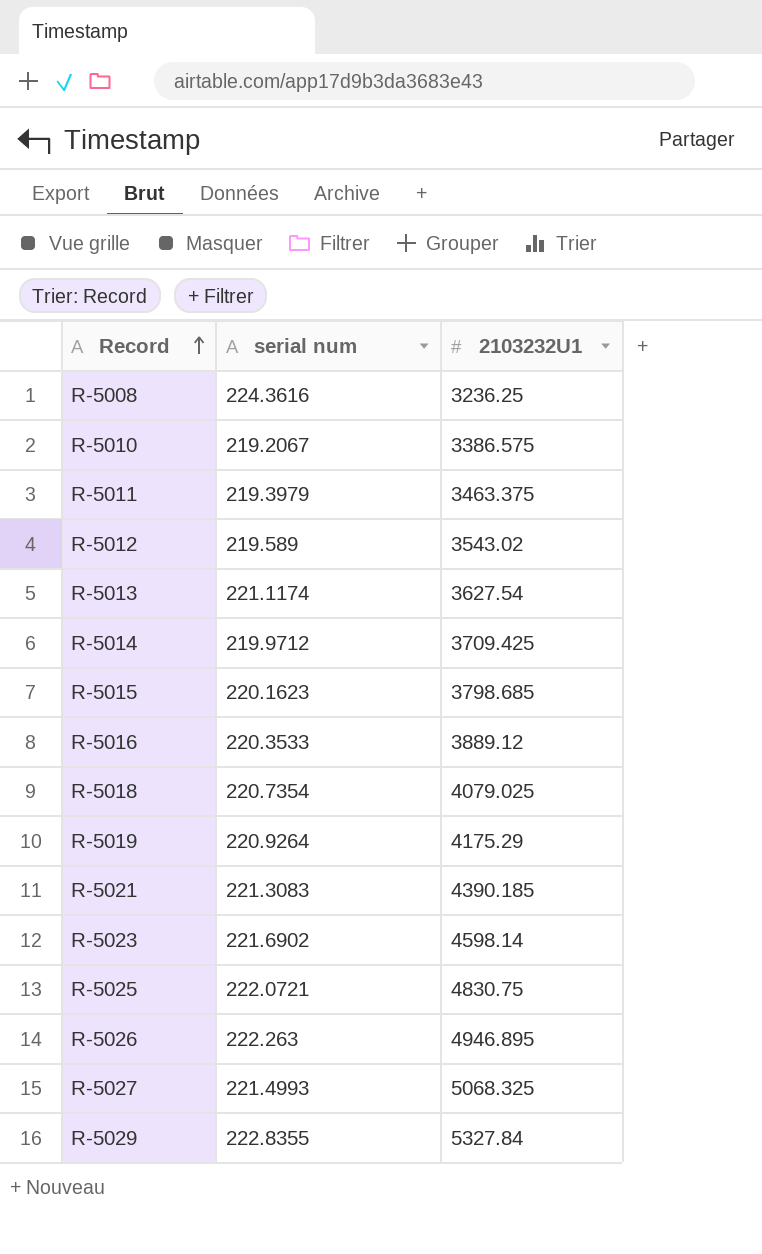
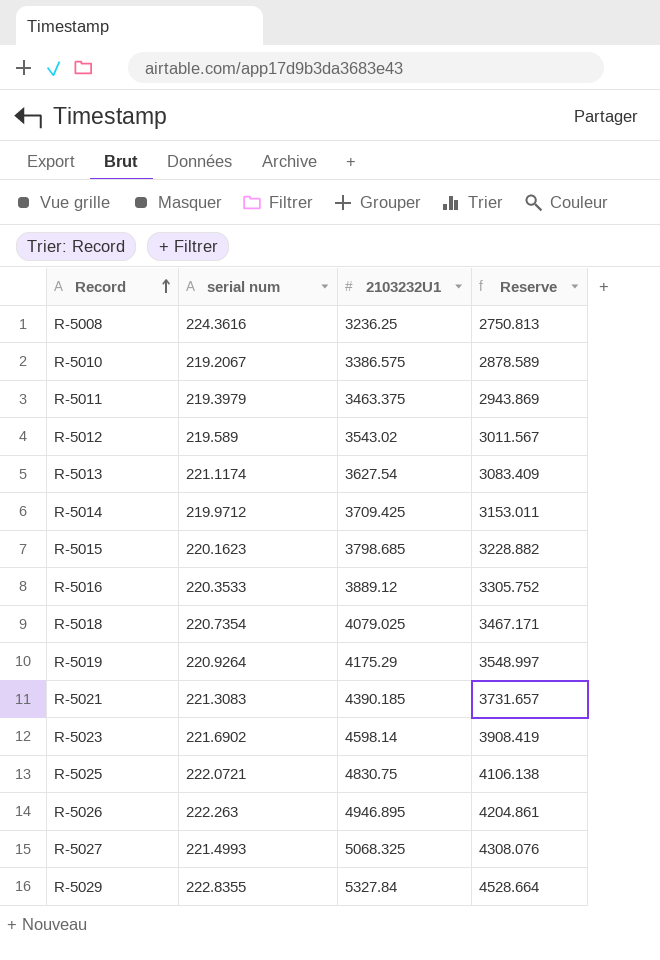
column Reserve | formula: none -> [2103232U1] * 0.85

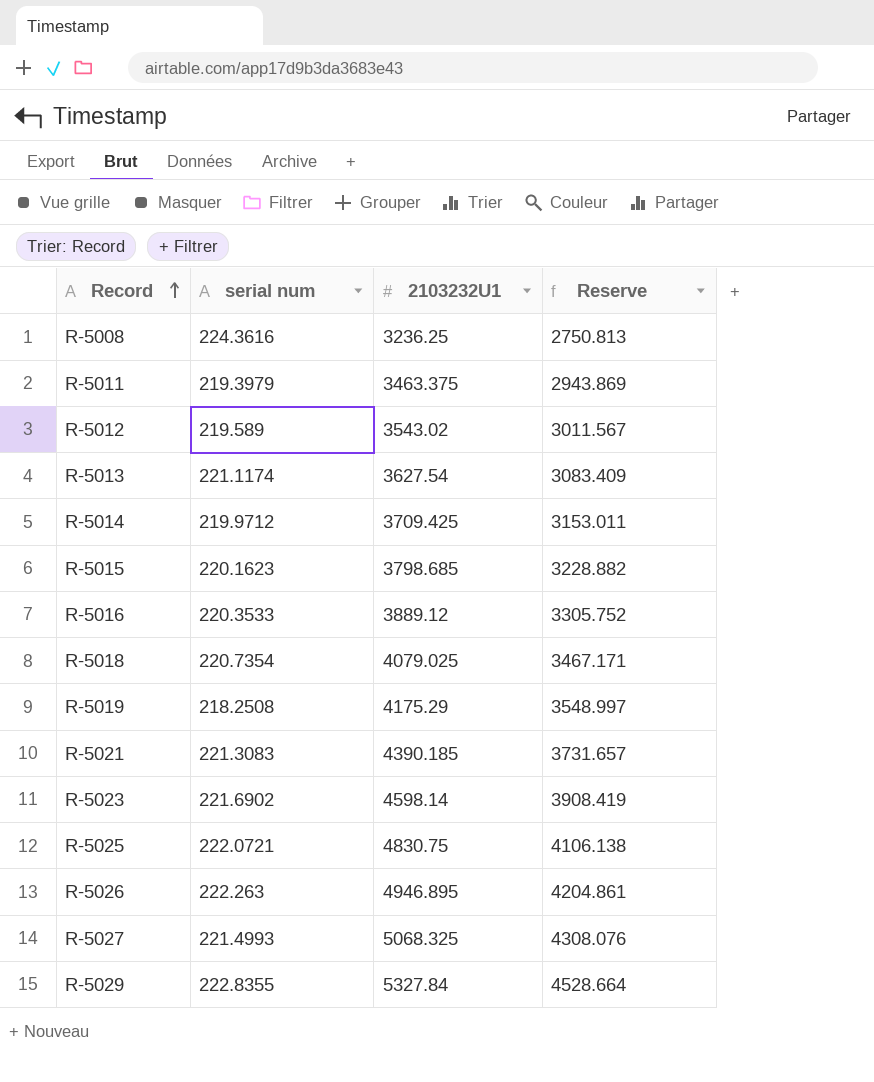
row R-5010: 219.2067 | 3386.575 | 2878.589 -> none
R-5019 | serial num: 220.9264 -> 218.2508

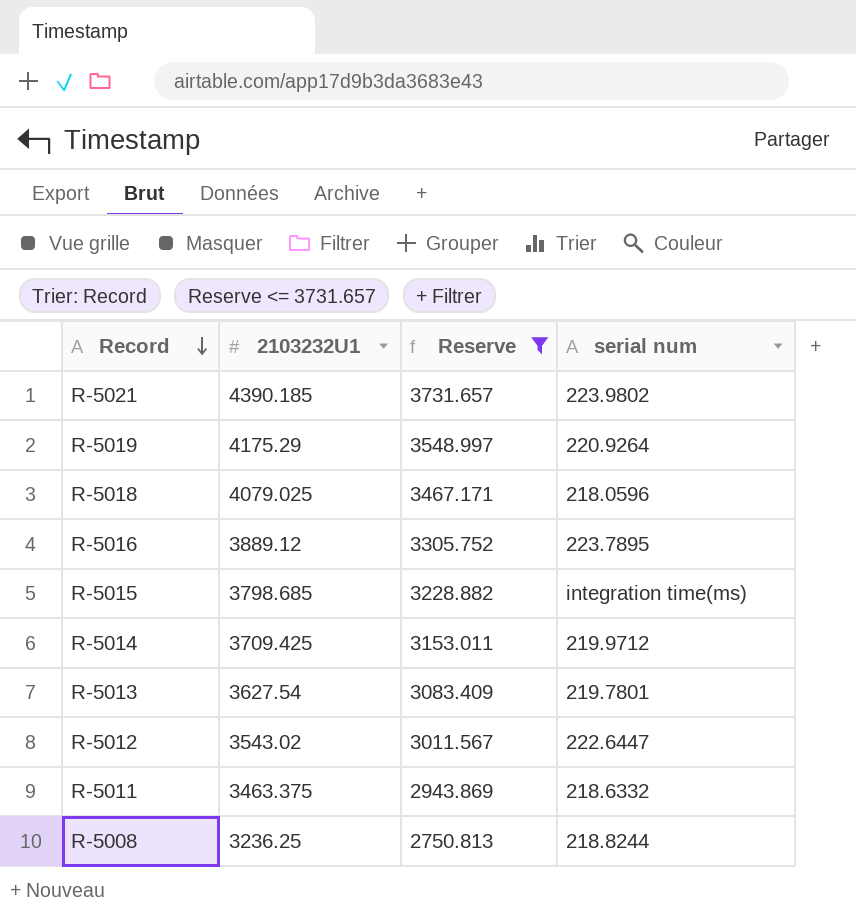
filter: none -> Reserve <= 3731.657
row order: Record ascending -> Record descending
column serial num | position: 2 -> 4
R-5021 | serial num: 221.3083 -> 223.9802
R-5019 | serial num: 218.2508 -> 220.9264
R-5018 | serial num: 220.7354 -> 218.0596
R-5016 | serial num: 220.3533 -> 223.7895
R-5015 | serial num: 220.1623 -> integration time(ms)
R-5013 | serial num: 221.1174 -> 219.7801
R-5012 | serial num: 219.589 -> 222.6447
R-5011 | serial num: 219.3979 -> 218.6332
R-5008 | serial num: 224.3616 -> 218.8244

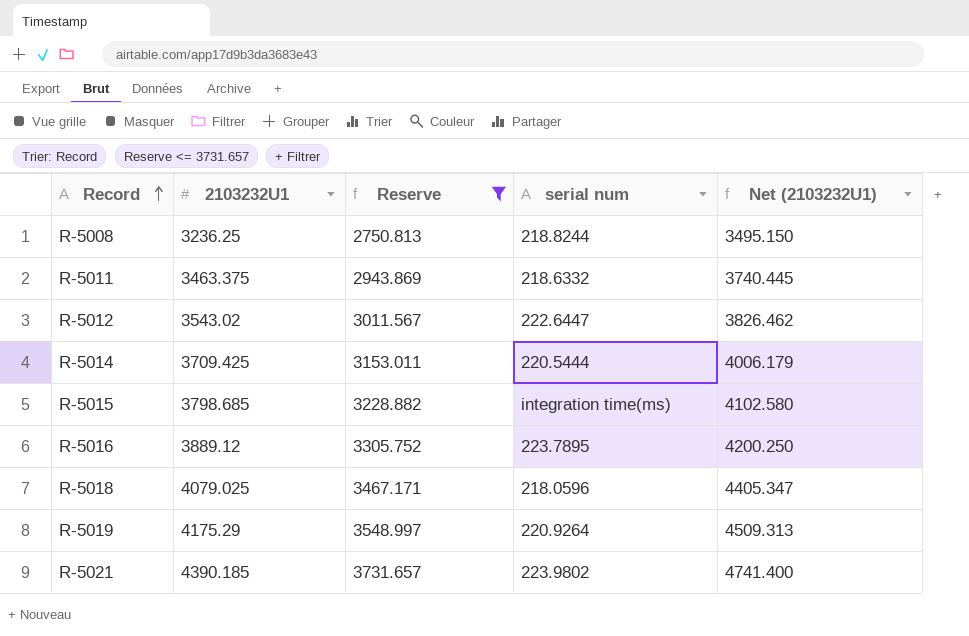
row order: Record descending -> Record ascending
column Net (2103232U1) | formula: none -> [2103232U1] * 1.08
row R-5013: 3627.54 | 3083.409 | 219.7801 -> none
R-5014 | serial num: 219.9712 -> 220.5444

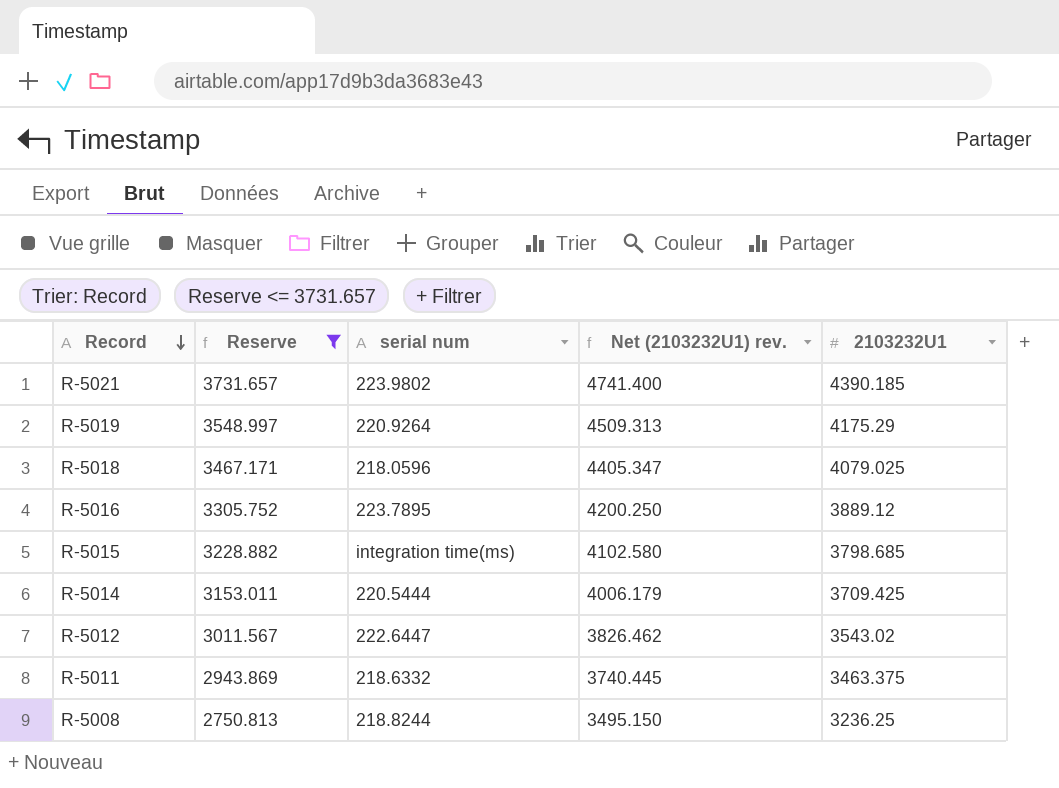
row order: Record ascending -> Record descending
column name: Net (2103232U1) -> Net (2103232U1) rev.
column 2103232U1 | position: 2 -> 5

